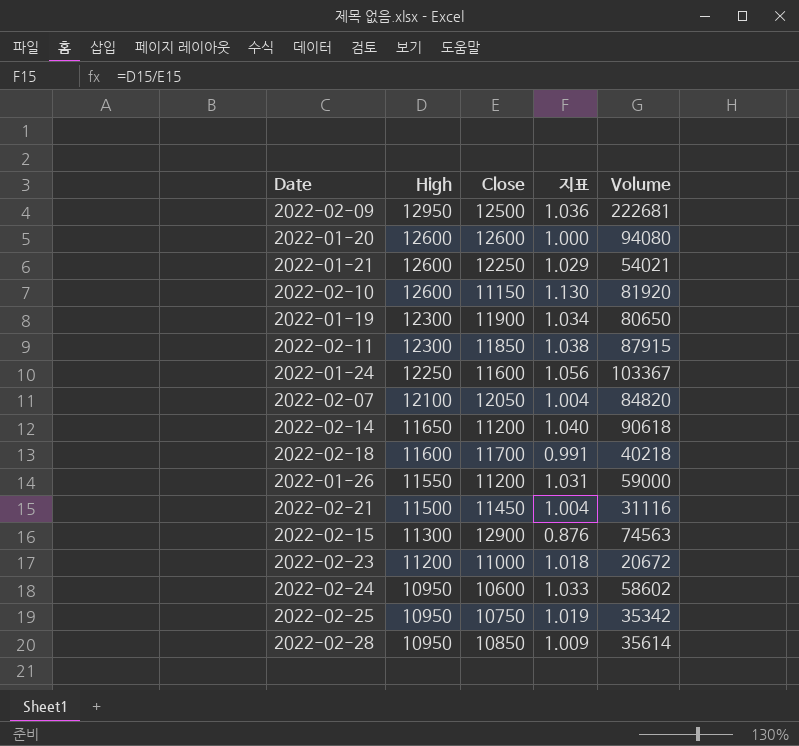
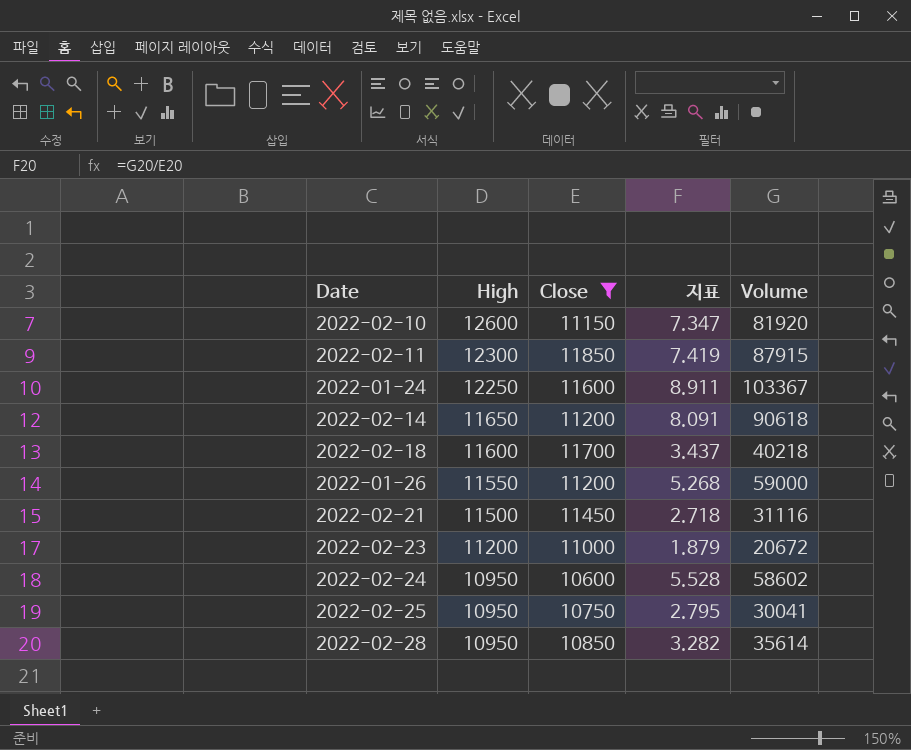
filter: none -> Close <= 11850
column 지표 | formula: [High] / [Close] -> [Volume] / [Close]
2022-02-25 | Volume: 35342 -> 30041

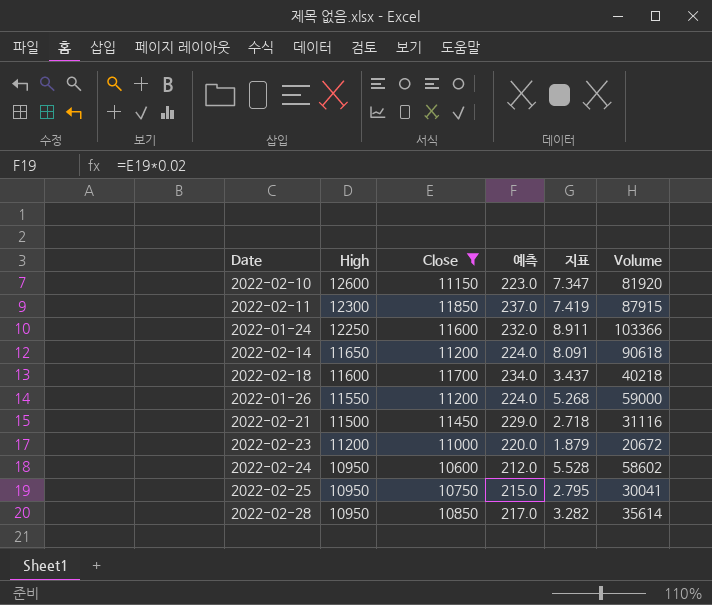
column 예측 | formula: none -> [Close] * 0.02
2022-01-24 | Volume: 103367 -> 103366

